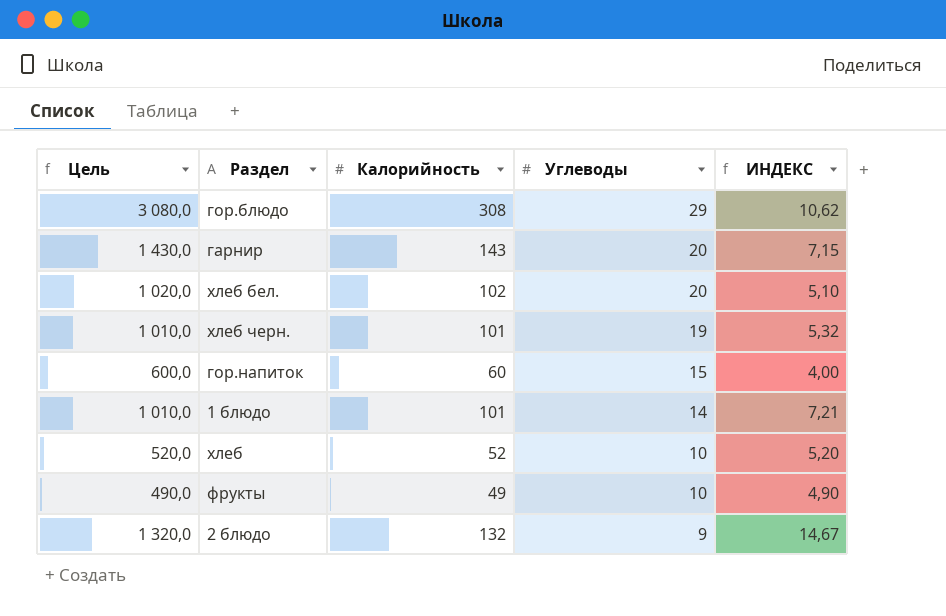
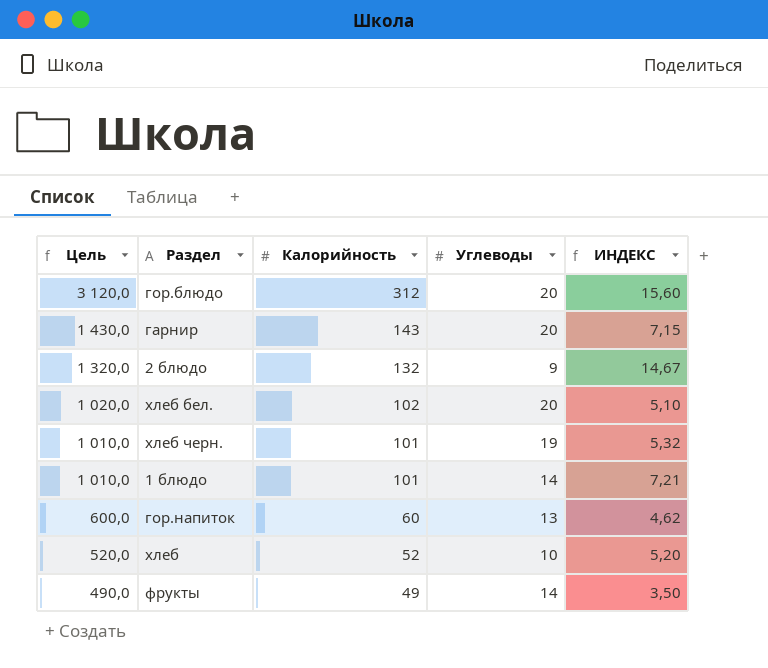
row order: Углеводы descending -> Цель descending
гор.блюдо | Цель: 3 080,0 -> 3 120,0
гор.блюдо | Калорийность: 308 -> 312
гор.блюдо | Углеводы: 29 -> 20
гор.блюдо | ИНДЕКС: 10,62 -> 15,60
гор.напиток | Углеводы: 15 -> 13
гор.напиток | ИНДЕКС: 4,00 -> 4,62
фрукты | Углеводы: 10 -> 14
фрукты | ИНДЕКС: 4,90 -> 3,50

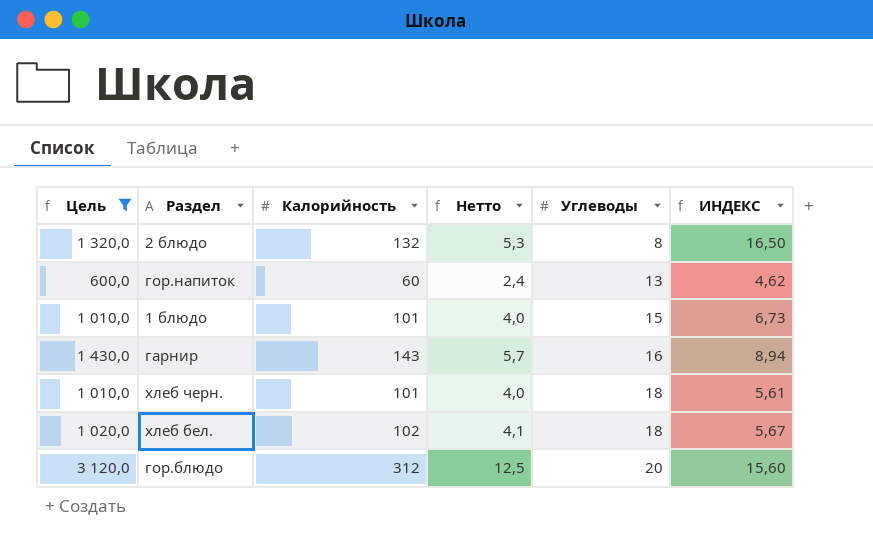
filter: none -> Цель >= 600,0
row order: Цель descending -> Углеводы ascending
column Нетто | formula: none -> [Калорийность] * 0,04
2 блюдо | Углеводы: 9 -> 8
2 блюдо | ИНДЕКС: 14,67 -> 16,50
1 блюдо | Углеводы: 14 -> 15
1 блюдо | ИНДЕКС: 7,21 -> 6,73
гарнир | Углеводы: 20 -> 16
гарнир | ИНДЕКС: 7,15 -> 8,94
хлеб черн. | Углеводы: 19 -> 18
хлеб черн. | ИНДЕКС: 5,32 -> 5,61
хлеб бел. | Углеводы: 20 -> 18
хлеб бел. | ИНДЕКС: 5,10 -> 5,67

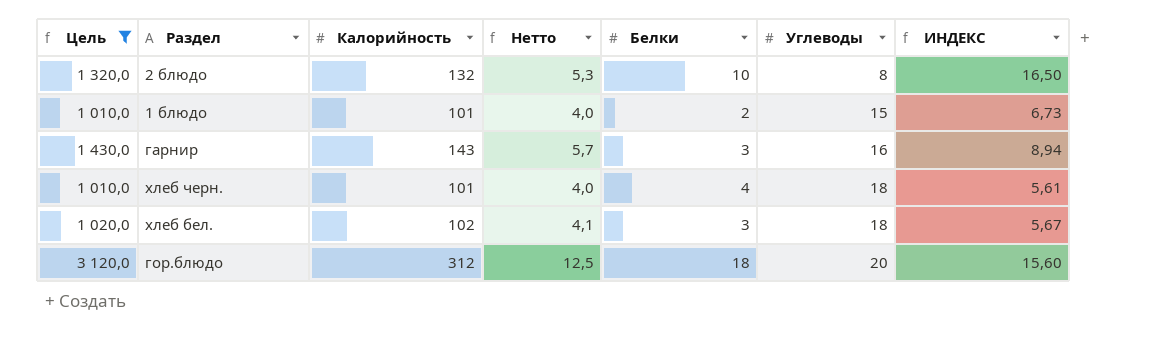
column Белки | position: none -> 5
row гор.напиток: 600,0 | 60 | 2,4 | 13 | 4,62 -> none

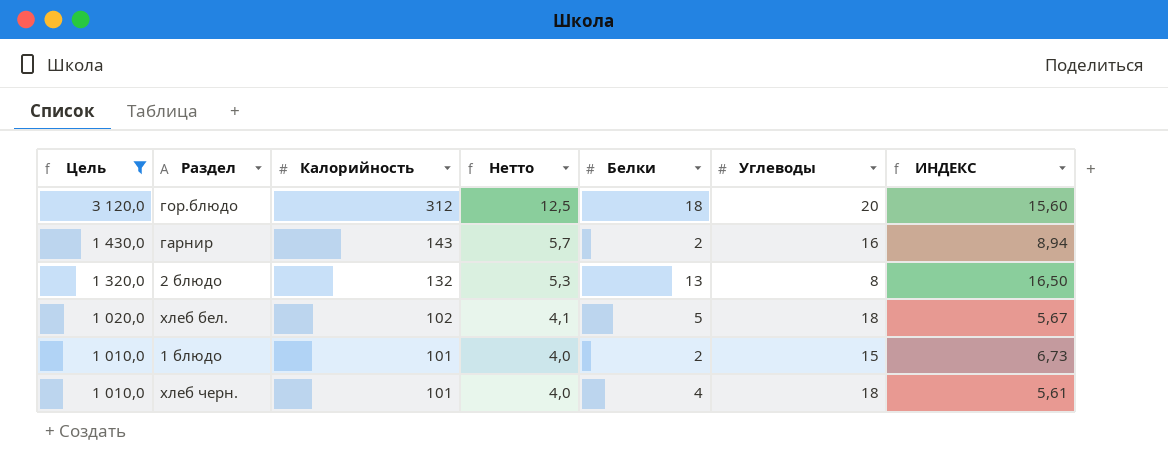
row order: Углеводы ascending -> Цель descending
гарнир | Белки: 3 -> 2
2 блюдо | Белки: 10 -> 13
хлеб бел. | Белки: 3 -> 5

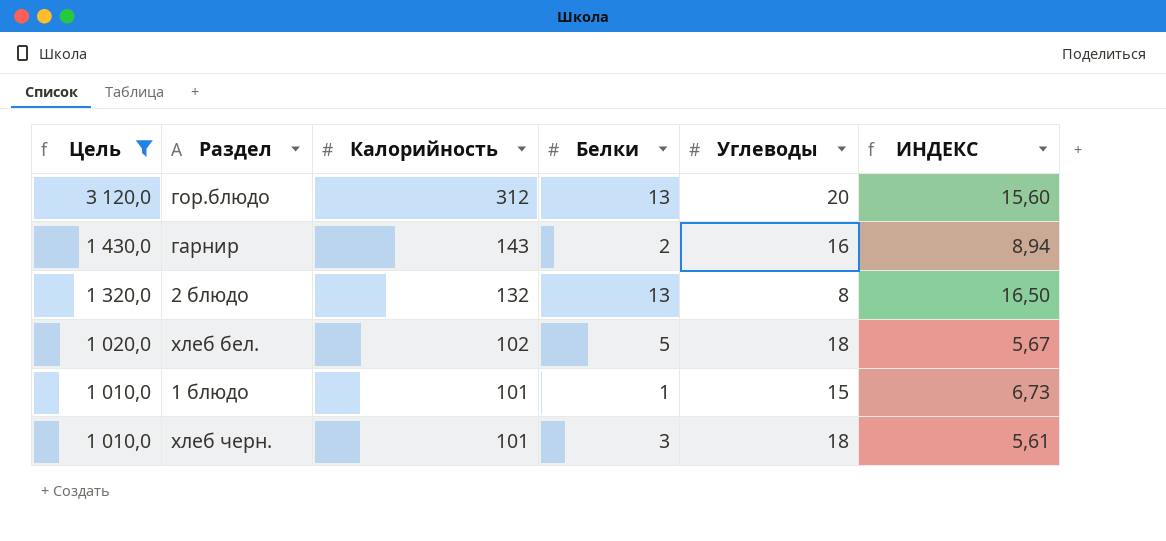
column Нетто | formula: [Калорийность] * 0,04 -> none
гор.блюдо | Белки: 18 -> 13
1 блюдо | Белки: 2 -> 1
хлеб черн. | Белки: 4 -> 3

